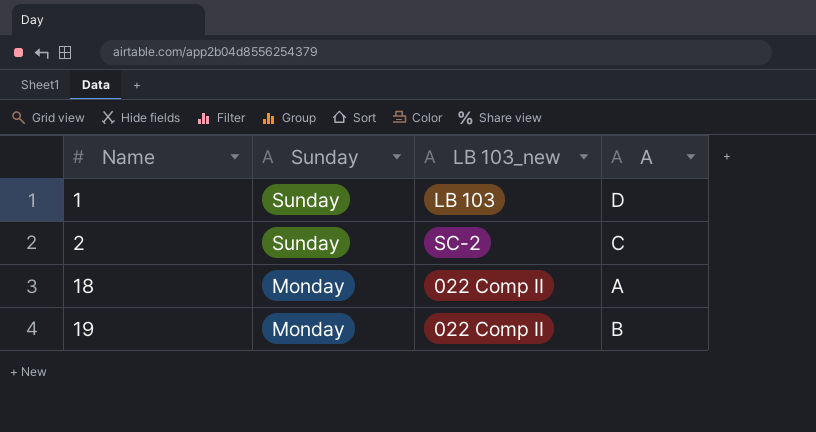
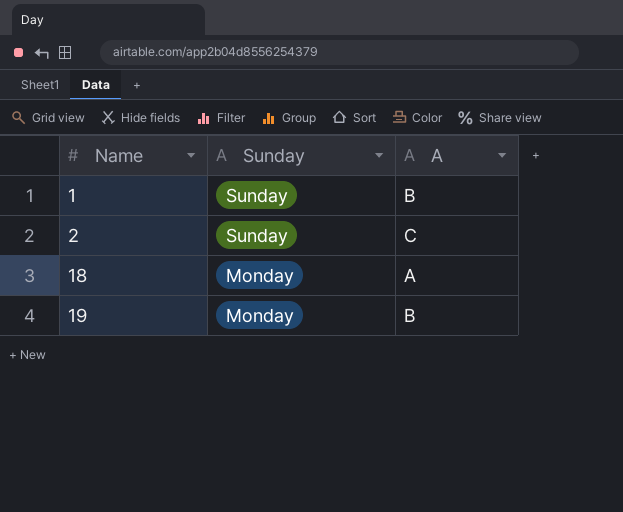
column LB 103_new | position: 3 -> none
1 | A: D -> B

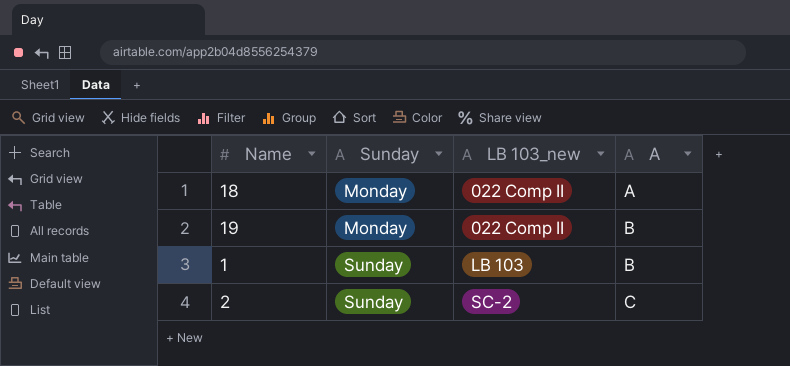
row order: Name ascending -> Sunday ascending
column LB 103_new | position: none -> 3

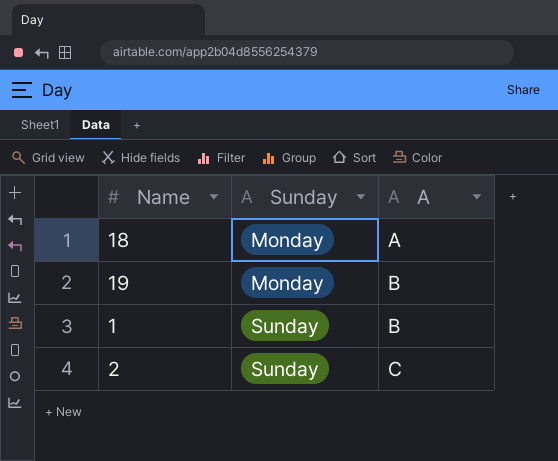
column LB 103_new | position: 3 -> none

